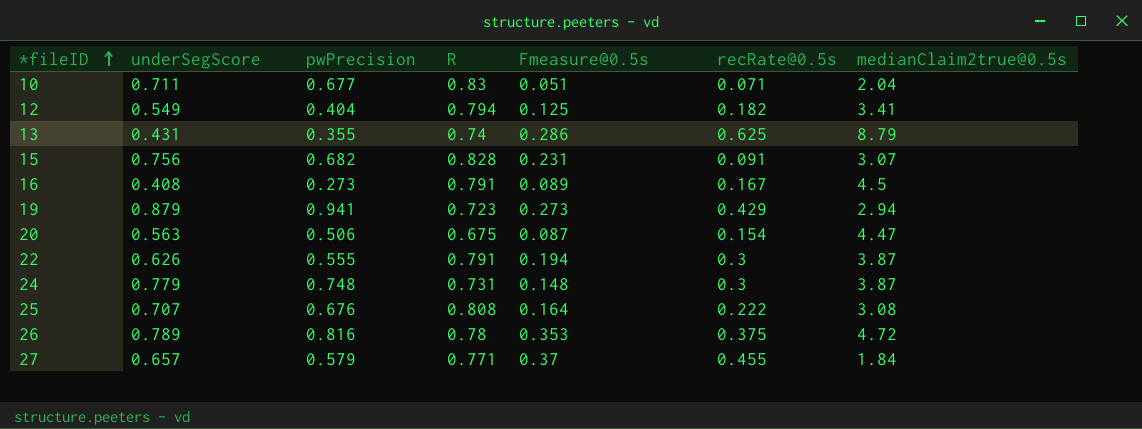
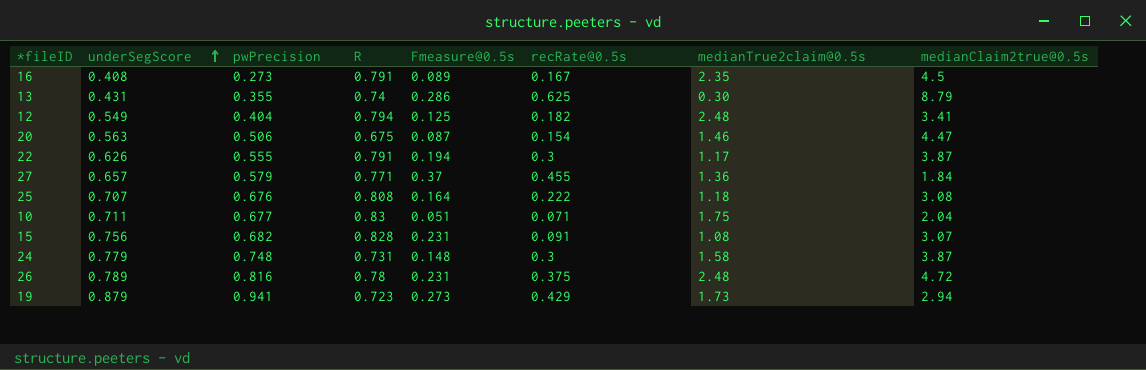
row order: *fileID ascending -> underSegScore ascending
column medianTrue2claim@0.5s | position: none -> 7
26 | Fmeasure@0.5s: 0.353 -> 0.231

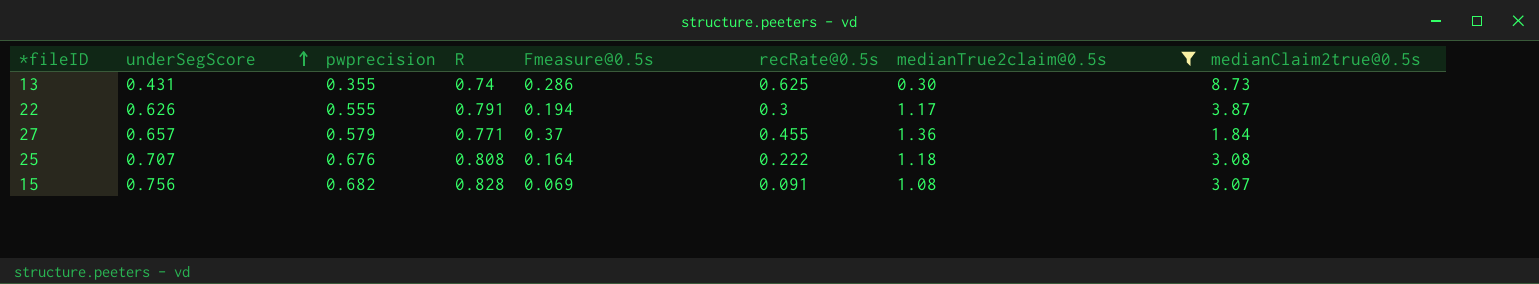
filter: none -> medianTrue2claim@0.5s <= 1.36
column name: pwPrecision -> pwprecision
13 | medianClaim2true@0.5s: 8.79 -> 8.73
15 | Fmeasure@0.5s: 0.231 -> 0.069

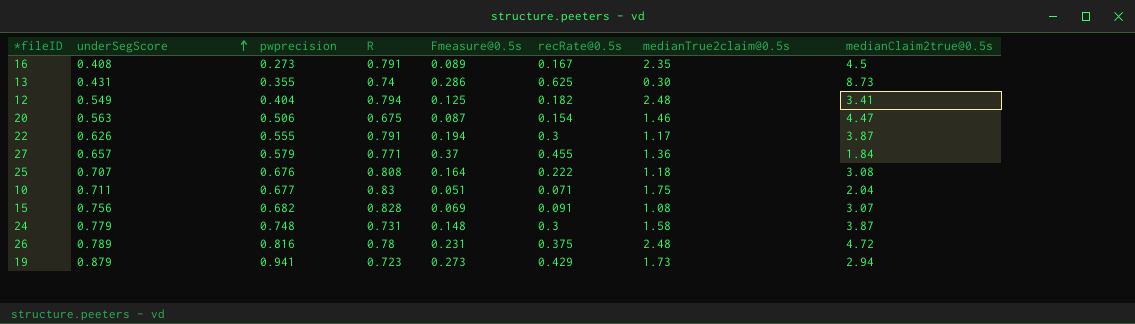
filter: medianTrue2claim@0.5s <= 1.36 -> none

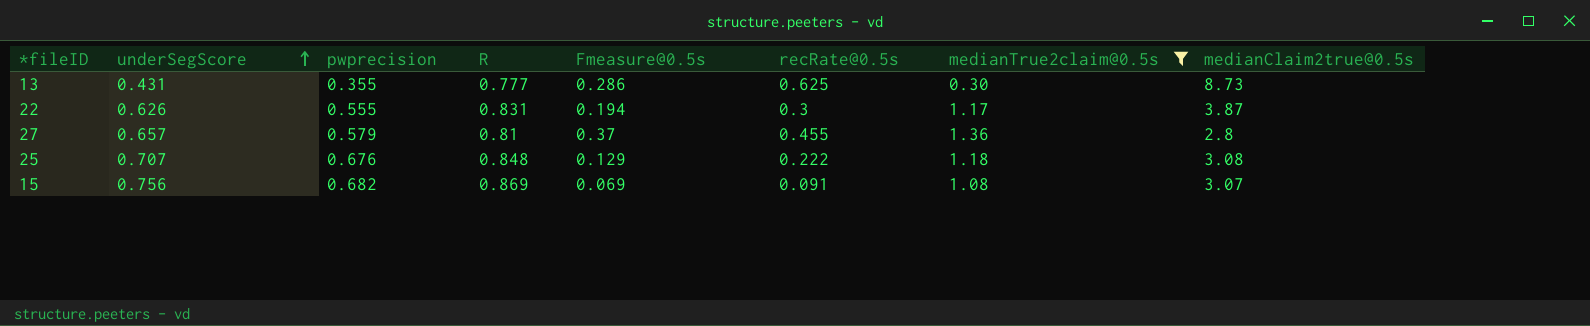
filter: none -> medianTrue2claim@0.5s <= 1.36
13 | R: 0.74 -> 0.777
22 | R: 0.791 -> 0.831
27 | R: 0.771 -> 0.81
27 | medianClaim2true@0.5s: 1.84 -> 2.8
25 | R: 0.808 -> 0.848
25 | Fmeasure@0.5s: 0.164 -> 0.129
15 | R: 0.828 -> 0.869

